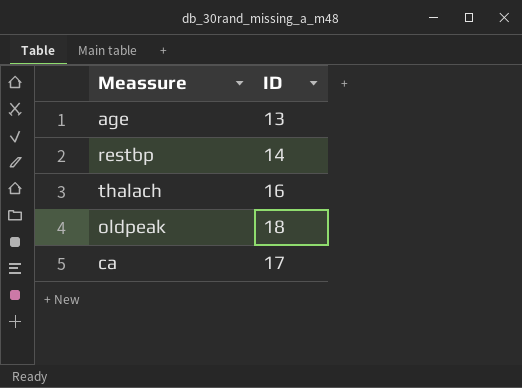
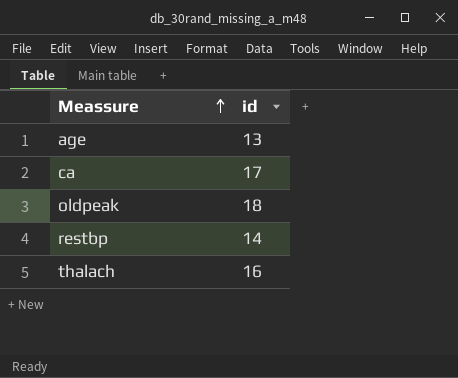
row order: none -> Meassure ascending
column name: ID -> id

